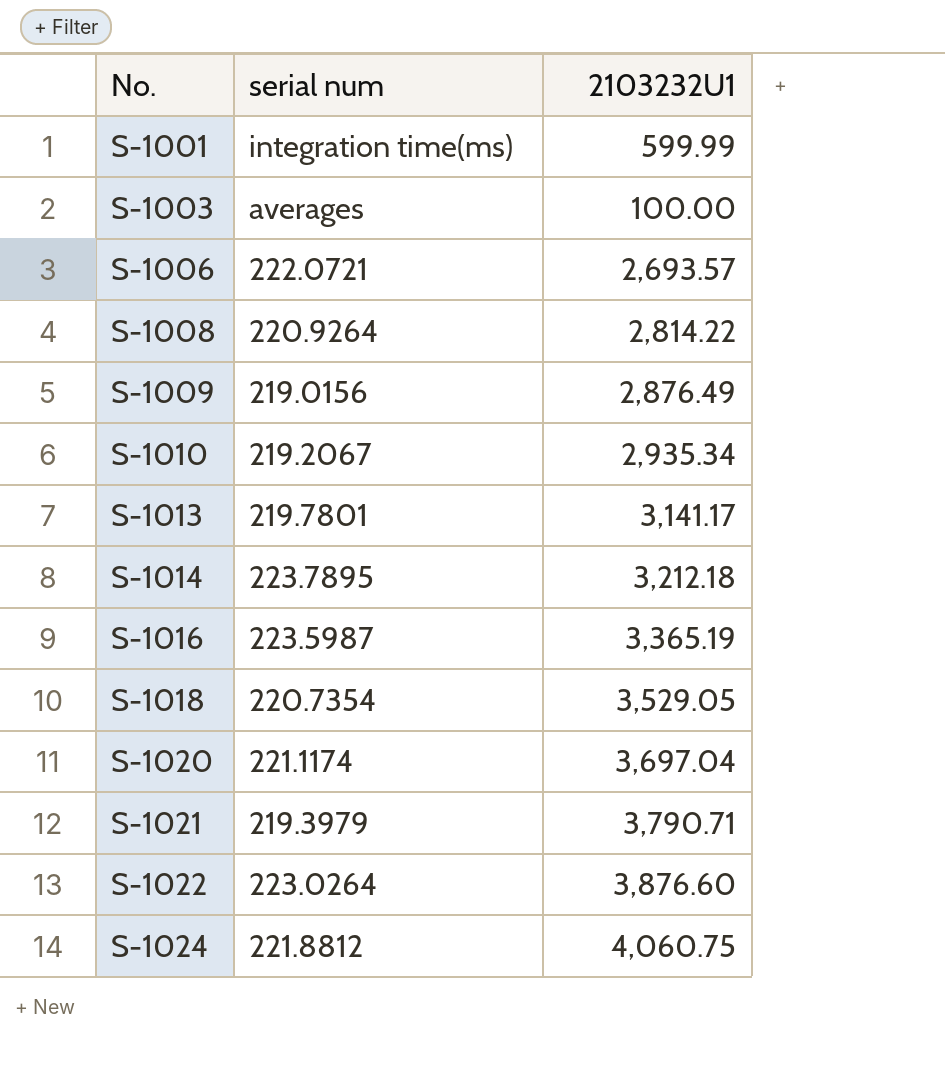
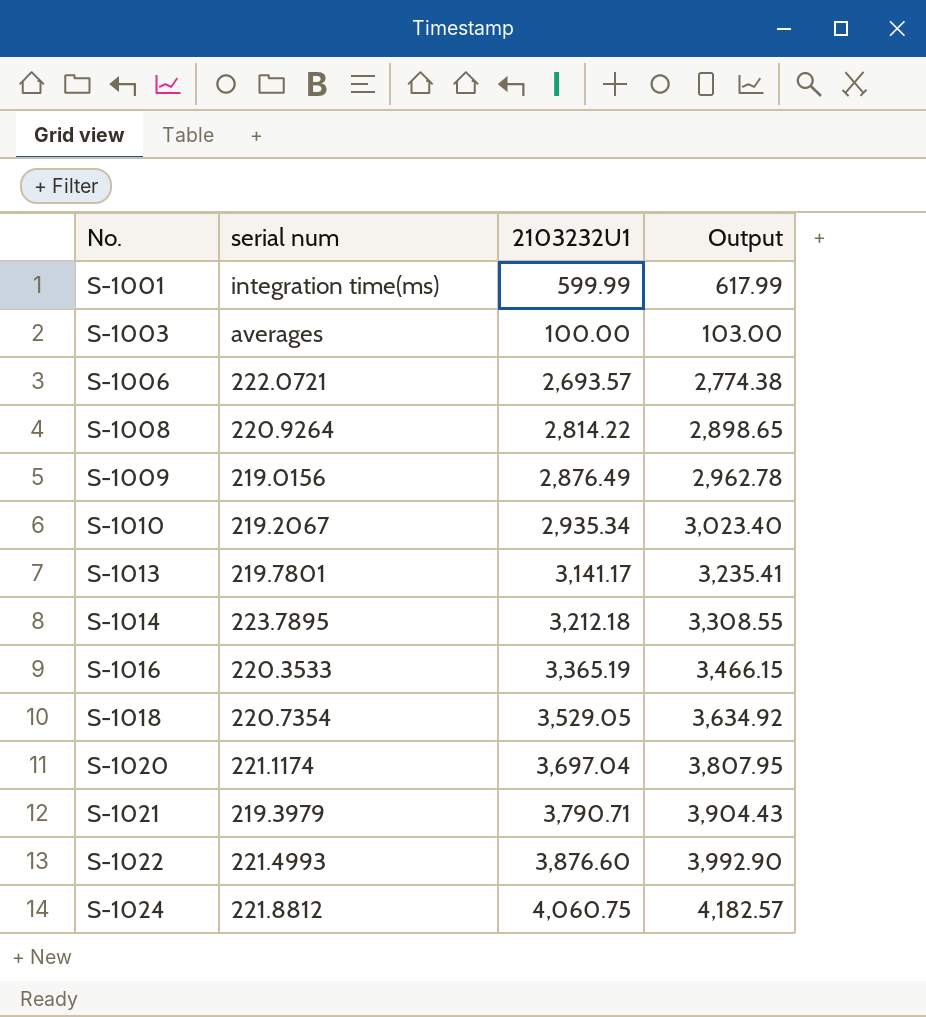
column Output | formula: none -> [2103232U1] * 1.03
S-1016 | serial num: 223.5987 -> 220.3533
S-1022 | serial num: 223.0264 -> 221.4993

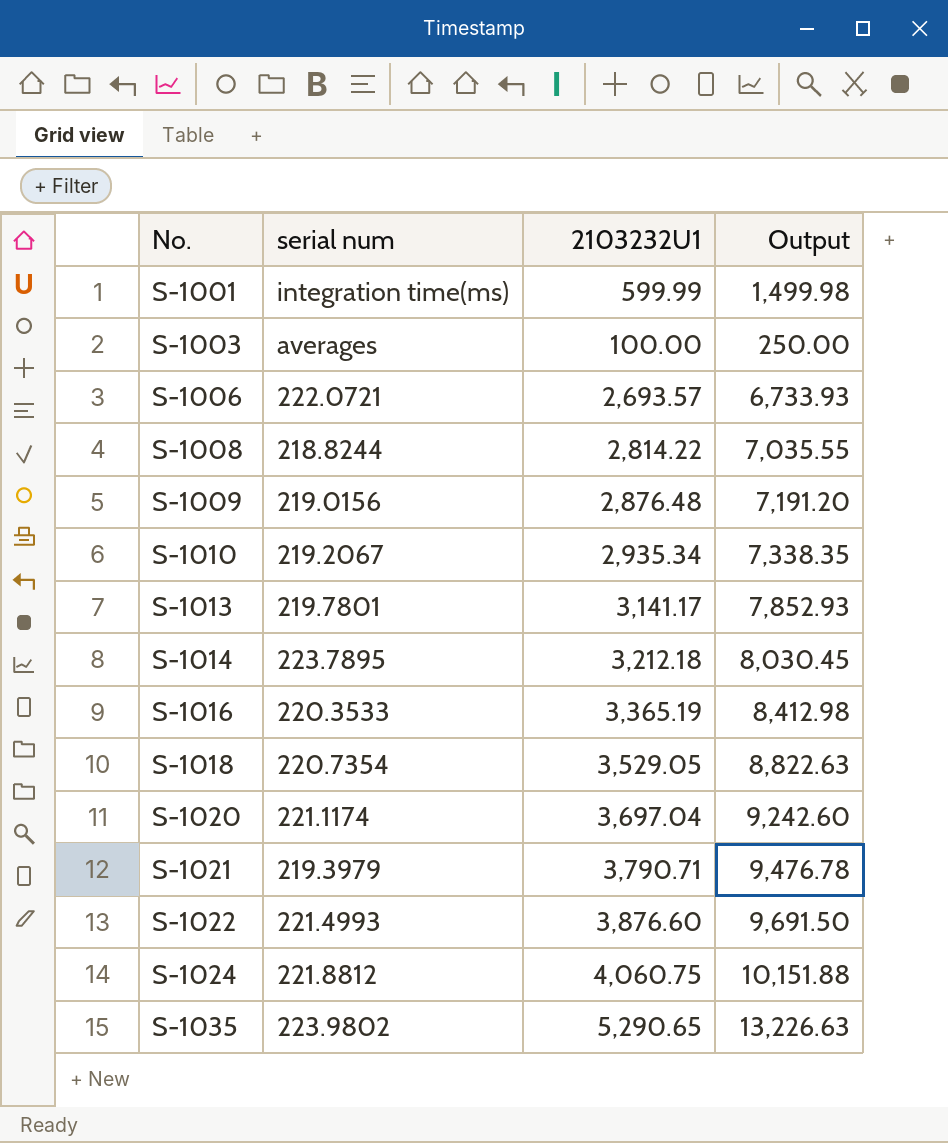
column Output | formula: [2103232U1] * 1.03 -> [2103232U1] * 2.5
S-1008 | serial num: 220.9264 -> 218.8244
S-1009 | 2103232U1: 2,876.49 -> 2,876.48
row S-1035: none -> 223.9802 | 5,290.65 | 13,226.63

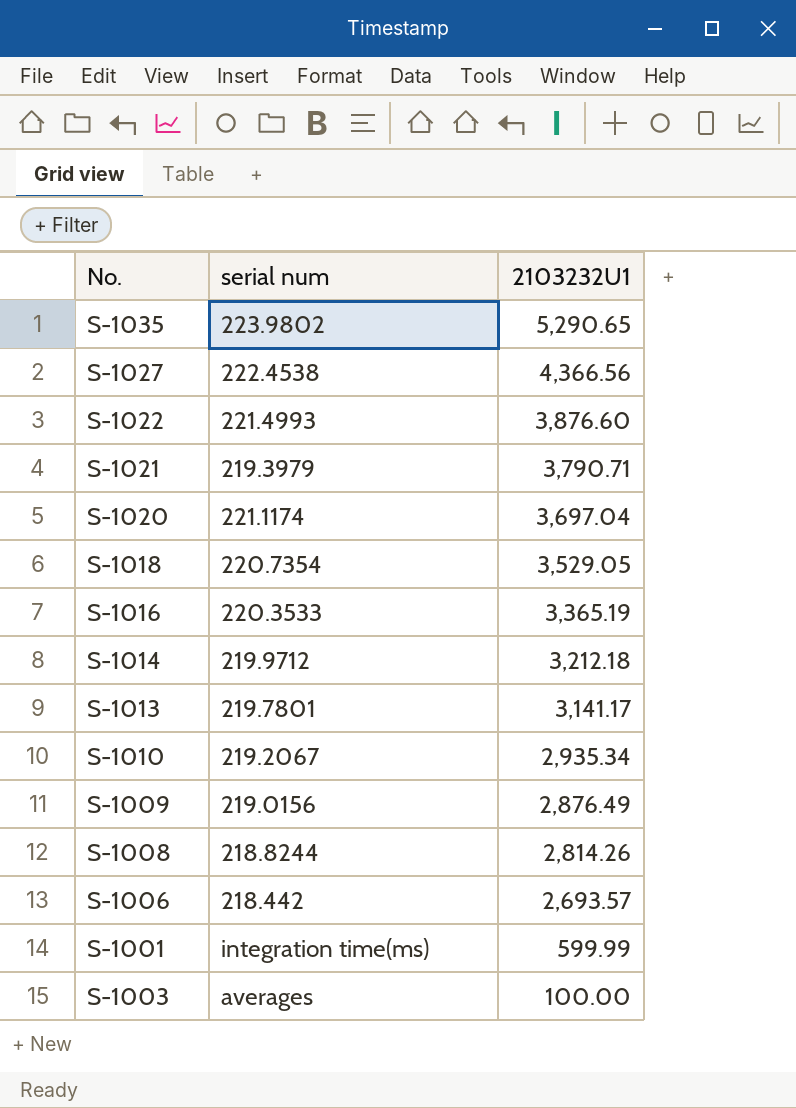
row order: No. ascending -> 2103232U1 descending
column Output | formula: [2103232U1] * 2.5 -> none
row S-1024: 221.8812 | 4,060.75 | 10,151.88 -> none
row S-1027: none -> 222.4538 | 4,366.56
S-1014 | serial num: 223.7895 -> 219.9712
S-1009 | 2103232U1: 2,876.48 -> 2,876.49
S-1008 | 2103232U1: 2,814.22 -> 2,814.26
S-1006 | serial num: 222.0721 -> 218.442

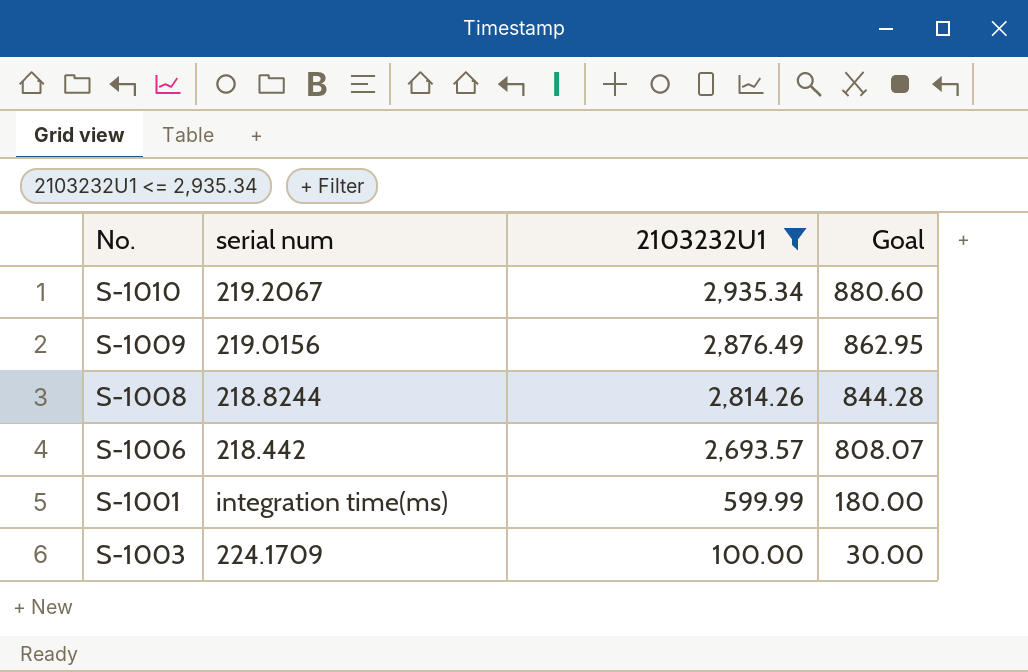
filter: none -> 2103232U1 <= 2,935.34
column Goal | formula: none -> [2103232U1] * 0.3
S-1003 | serial num: averages -> 224.1709

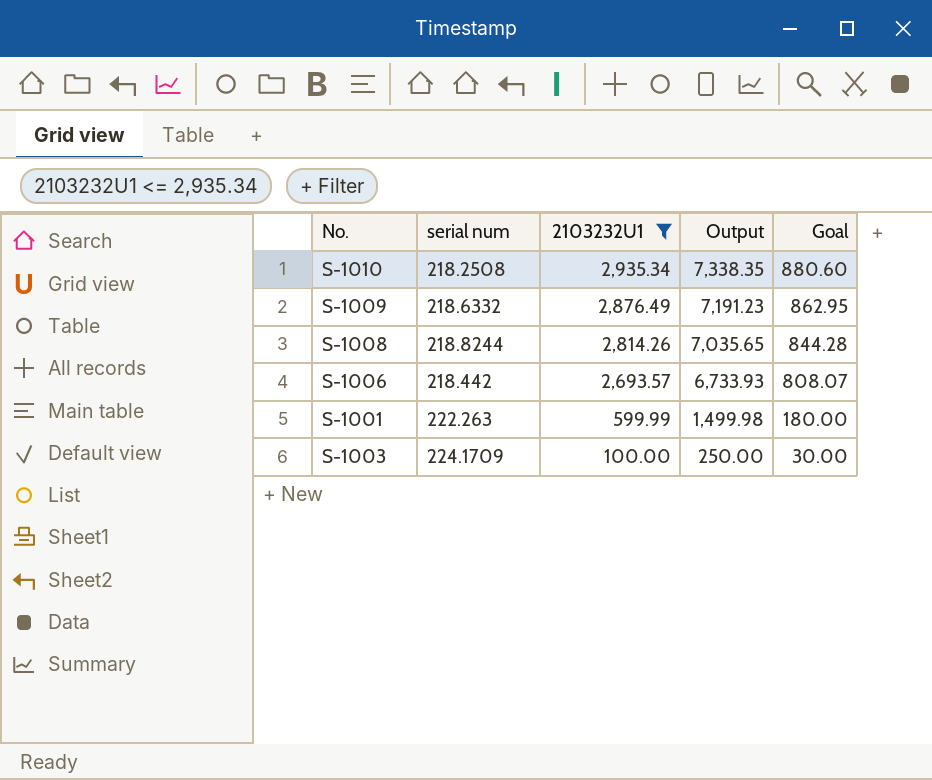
column Output | formula: none -> [2103232U1] * 2.5
S-1010 | serial num: 219.2067 -> 218.2508
S-1009 | serial num: 219.0156 -> 218.6332
S-1001 | serial num: integration time(ms) -> 222.263

